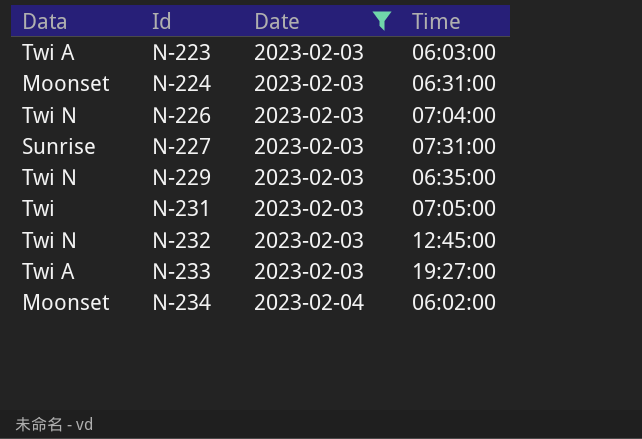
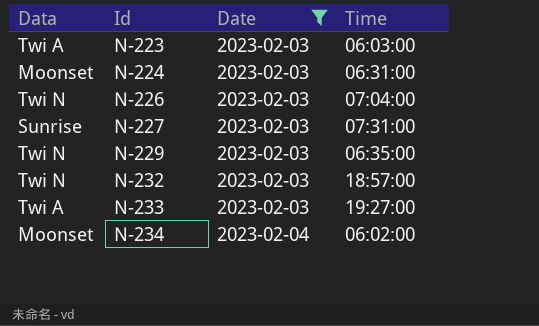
row N-231: Twi | 2023-02-03 | 07:05:00 -> none
N-232 | Time: 12:45:00 -> 18:57:00

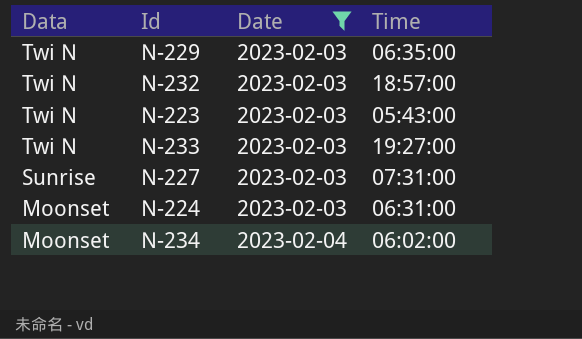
row order: Id ascending -> Data descending
row N-226: Twi N | 2023-02-03 | 07:04:00 -> none
N-223 | Data: Twi A -> Twi N
N-223 | Time: 06:03:00 -> 05:43:00
N-233 | Data: Twi A -> Twi N

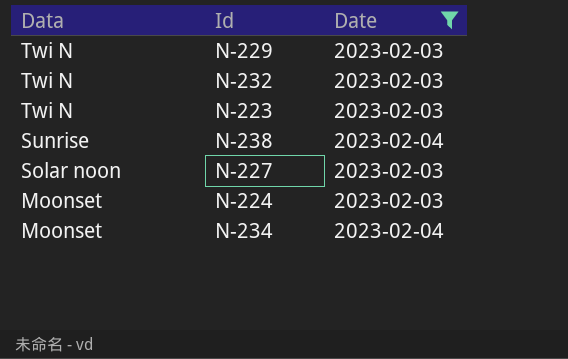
column Time | position: 4 -> none
row N-233: Twi N | 2023-02-03 | 19:27:00 -> none
row N-238: none -> Sunrise | 2023-02-04
N-227 | Data: Sunrise -> Solar noon

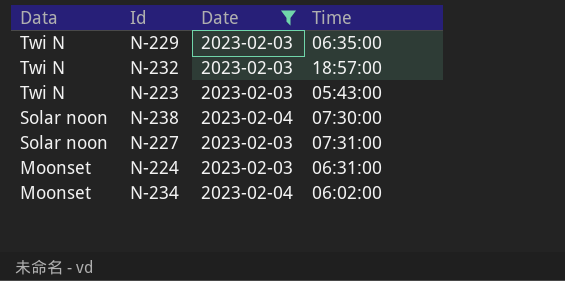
column Time | position: none -> 4
N-238 | Data: Sunrise -> Solar noon

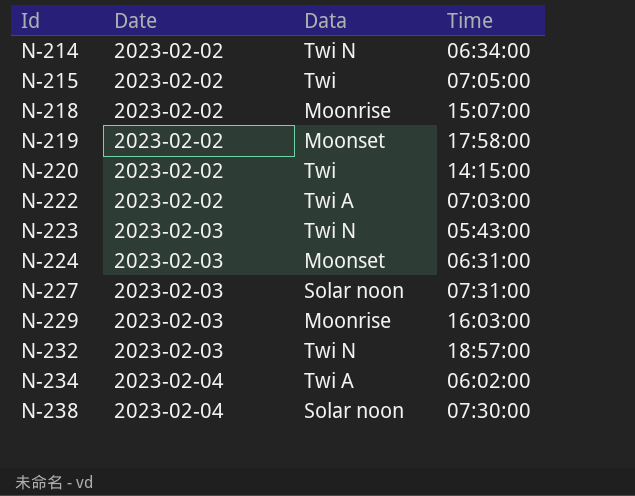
filter: Date != 2023-02-02 -> none
row order: Data descending -> Id ascending
column Data | position: 1 -> 3
N-229 | Data: Twi N -> Moonrise
N-229 | Time: 06:35:00 -> 16:03:00
N-234 | Data: Moonset -> Twi A

